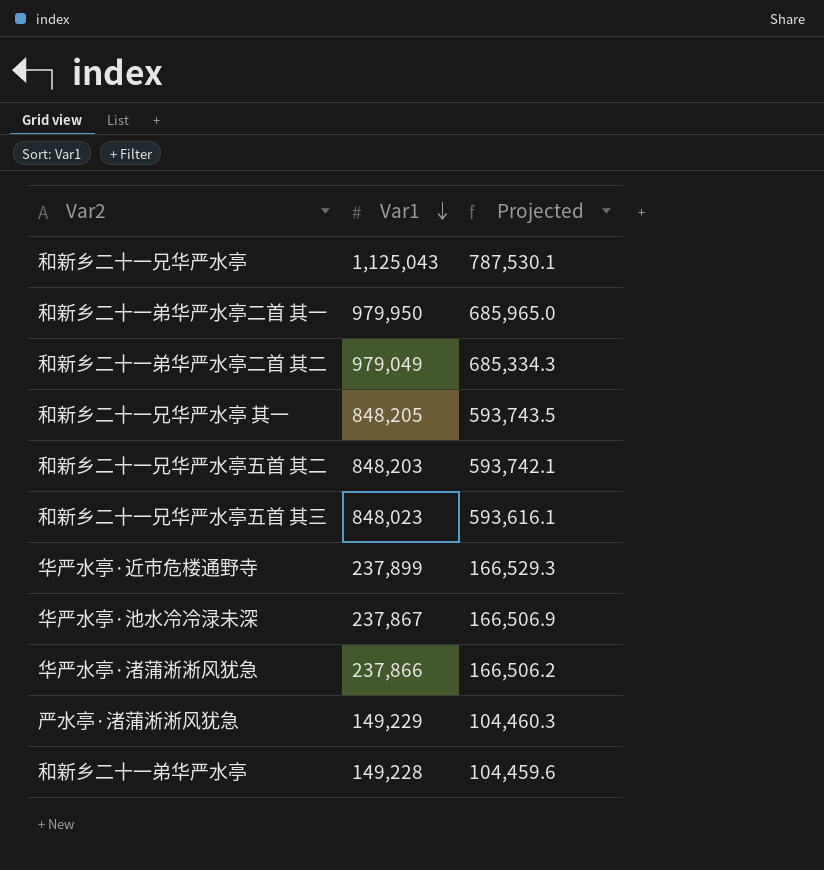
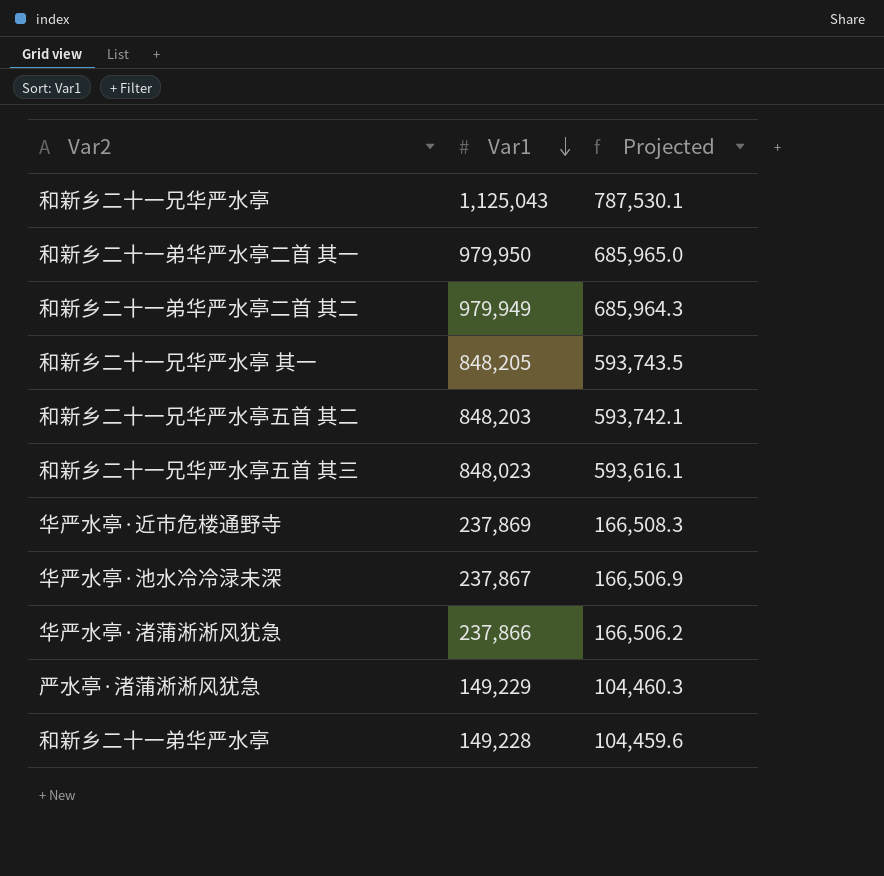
和新乡二十一弟华严水亭二首 其二 | Var1: 979,049 -> 979,949
和新乡二十一弟华严水亭二首 其二 | Projected: 685,334.3 -> 685,964.3
华严水亭·近市危楼通野寺 | Var1: 237,899 -> 237,869
华严水亭·近市危楼通野寺 | Projected: 166,529.3 -> 166,508.3

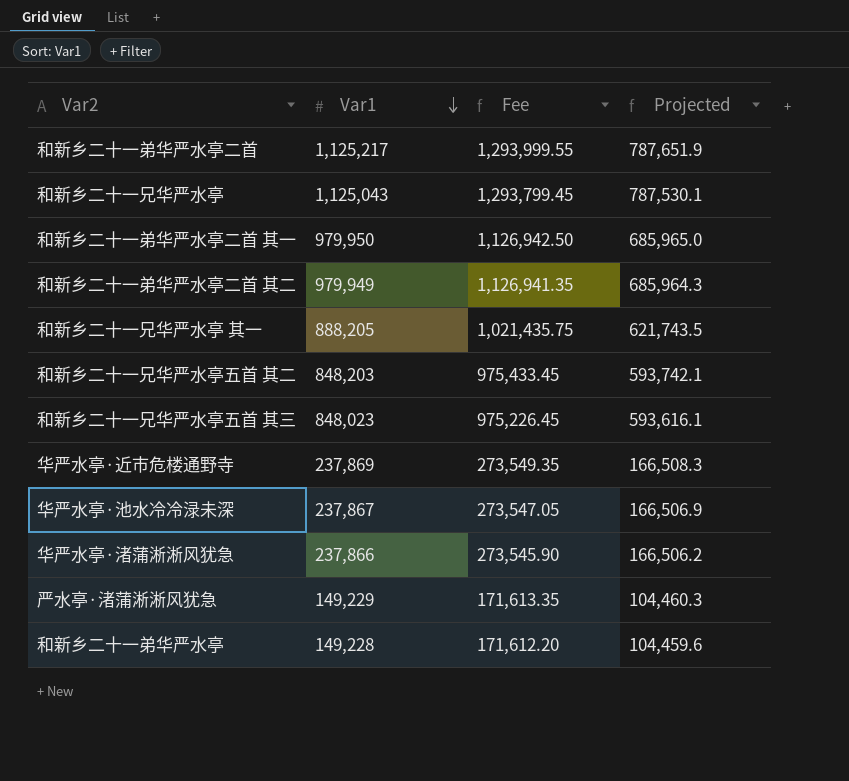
column Fee | formula: none -> [Var1] * 1.15
row 和新乡二十一弟华严水亭二首: none -> 1,125,217 | 1,293,999.55 | 787,651.9
和新乡二十一兄华严水亭 其一 | Var1: 848,205 -> 888,205
和新乡二十一兄华严水亭 其一 | Projected: 593,743.5 -> 621,743.5

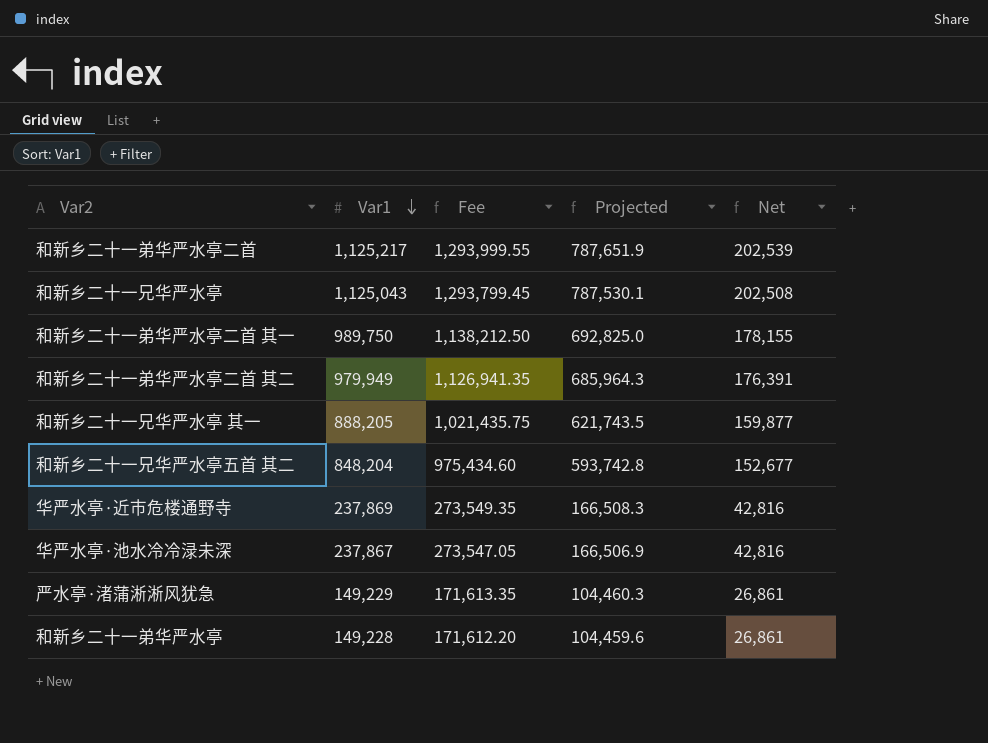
column Net | formula: none -> [Var1] * 0.18
row 和新乡二十一兄华严水亭五首 其三: 848,023 | 975,226.45 | 593,616.1 -> none
row 华严水亭·渚蒲淅淅风犹急: 237,866 | 273,545.90 | 166,506.2 -> none
和新乡二十一弟华严水亭二首 其一 | Var1: 979,950 -> 989,750
和新乡二十一弟华严水亭二首 其一 | Fee: 1,126,942.50 -> 1,138,212.50
和新乡二十一弟华严水亭二首 其一 | Projected: 685,965.0 -> 692,825.0
和新乡二十一兄华严水亭五首 其二 | Var1: 848,203 -> 848,204
和新乡二十一兄华严水亭五首 其二 | Fee: 975,433.45 -> 975,434.60
和新乡二十一兄华严水亭五首 其二 | Projected: 593,742.1 -> 593,742.8

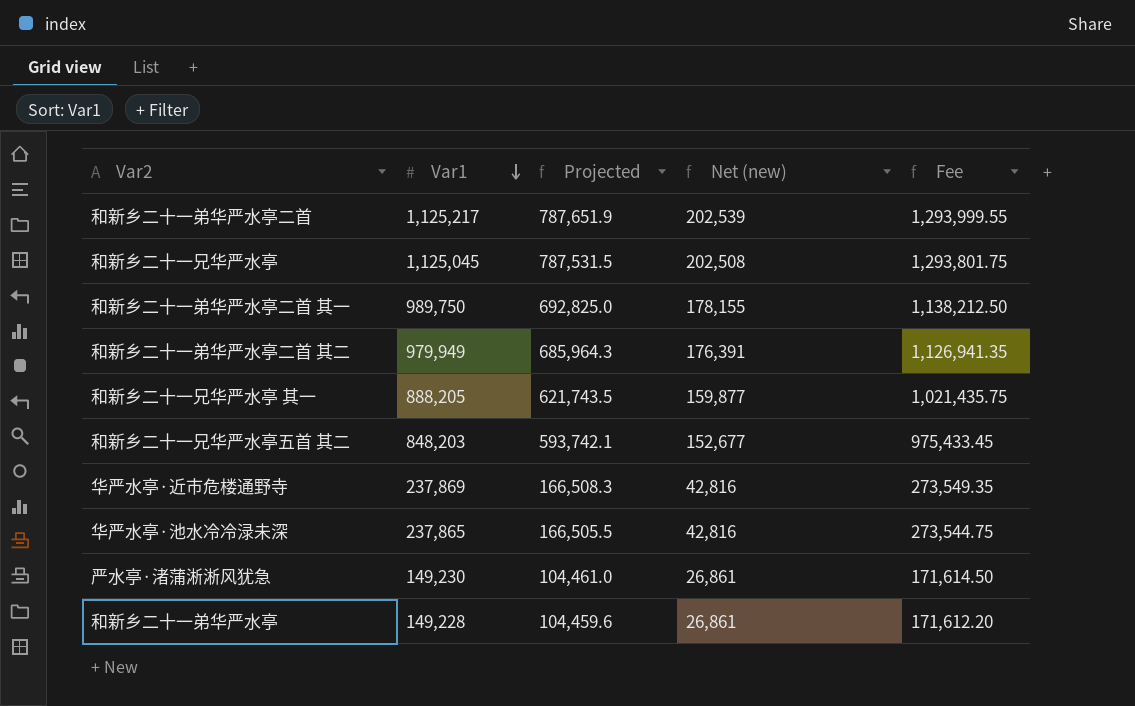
column name: Net -> Net (new)
column Fee | position: 3 -> 5
和新乡二十一兄华严水亭 | Var1: 1,125,043 -> 1,125,045
和新乡二十一兄华严水亭 | Projected: 787,530.1 -> 787,531.5
和新乡二十一兄华严水亭 | Fee: 1,293,799.45 -> 1,293,801.75
和新乡二十一兄华严水亭五首 其二 | Var1: 848,204 -> 848,203
和新乡二十一兄华严水亭五首 其二 | Projected: 593,742.8 -> 593,742.1
和新乡二十一兄华严水亭五首 其二 | Fee: 975,434.60 -> 975,433.45
华严水亭·池水冷冷渌未深 | Var1: 237,867 -> 237,865
华严水亭·池水冷冷渌未深 | Projected: 166,506.9 -> 166,505.5
华严水亭·池水冷冷渌未深 | Fee: 273,547.05 -> 273,544.75
严水亭·渚蒲淅淅风犹急 | Var1: 149,229 -> 149,230
严水亭·渚蒲淅淅风犹急 | Projected: 104,460.3 -> 104,461.0
严水亭·渚蒲淅淅风犹急 | Fee: 171,613.35 -> 171,614.50

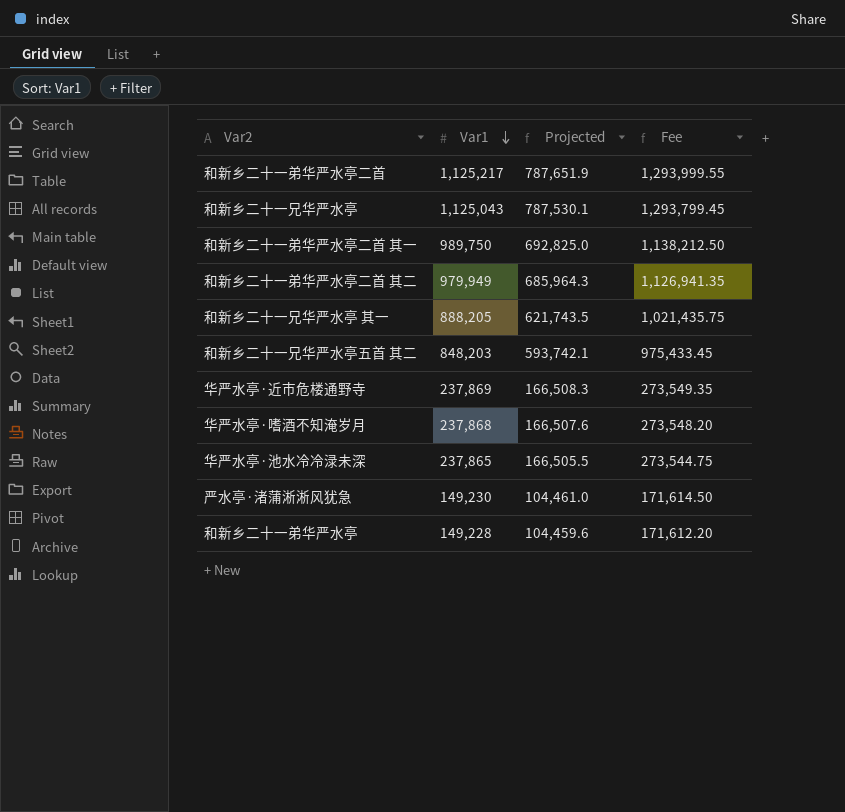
column Net (new) | formula: [Var1] * 0.18 -> none
和新乡二十一兄华严水亭 | Var1: 1,125,045 -> 1,125,043
和新乡二十一兄华严水亭 | Projected: 787,531.5 -> 787,530.1
和新乡二十一兄华严水亭 | Fee: 1,293,801.75 -> 1,293,799.45
row 华严水亭·嗜酒不知淹岁月: none -> 237,868 | 166,507.6 | 273,548.20

